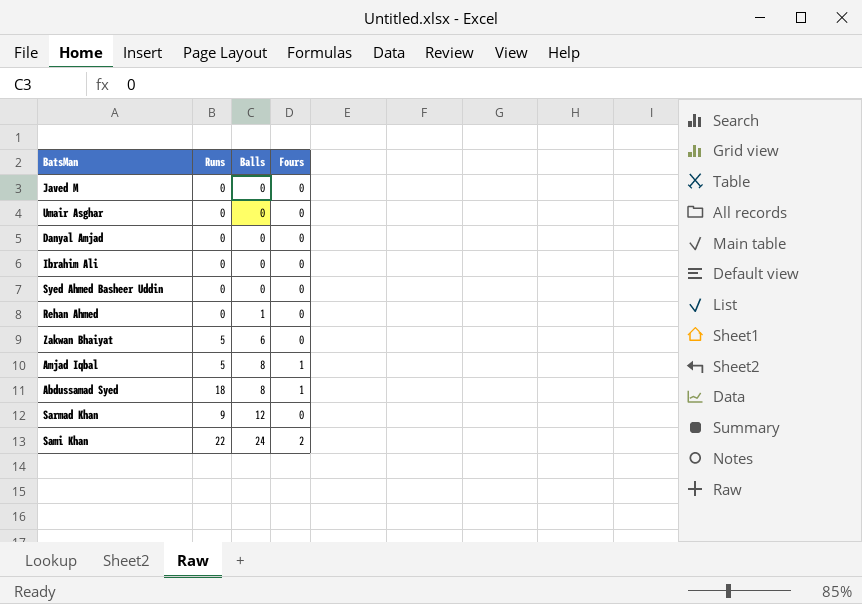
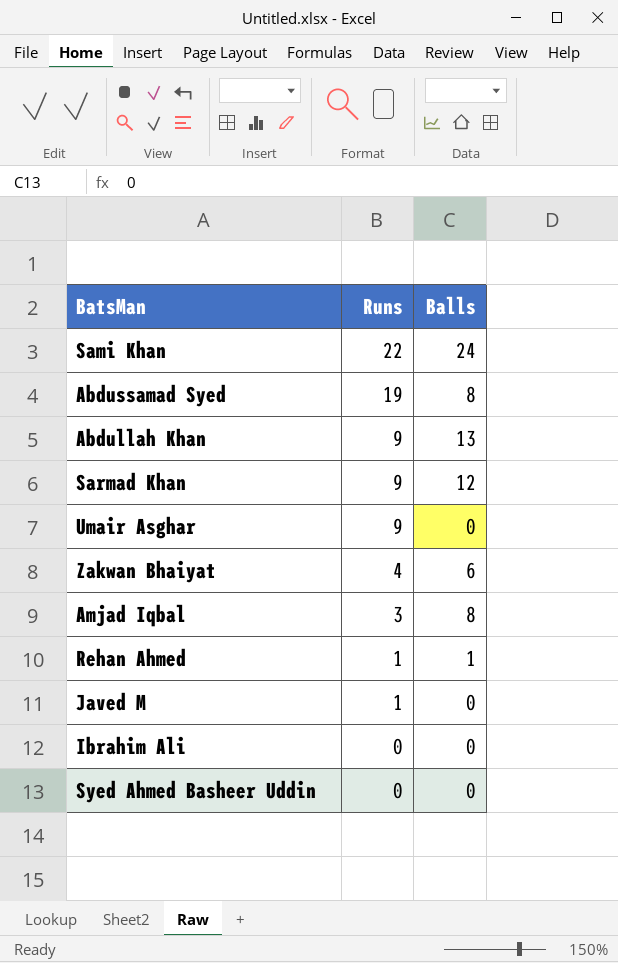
row order: Balls ascending -> Runs descending
column Fours | position: 4 -> none
row Danyal Amjad: 0 | 0 | 0 -> none
Abdussamad Syed | Runs: 18 -> 19
row Abdullah Khan: none -> 9 | 13
Umair Asghar | Runs: 0 -> 9
Zakwan Bhaiyat | Runs: 5 -> 4
Amjad Iqbal | Runs: 5 -> 3
Rehan Ahmed | Runs: 0 -> 1
Javed M | Runs: 0 -> 1

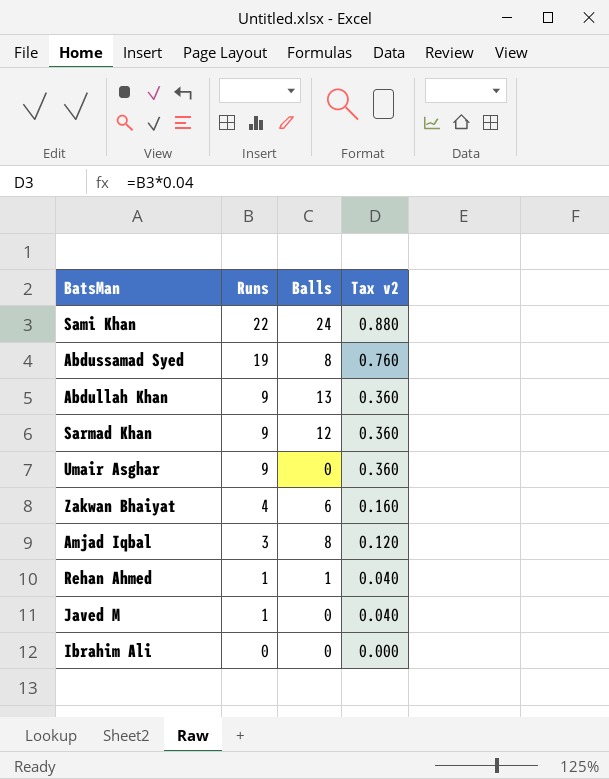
column Tax v2 | formula: none -> [Runs] * 0.04
row Syed Ahmed Basheer Uddin: 0 | 0 -> none

